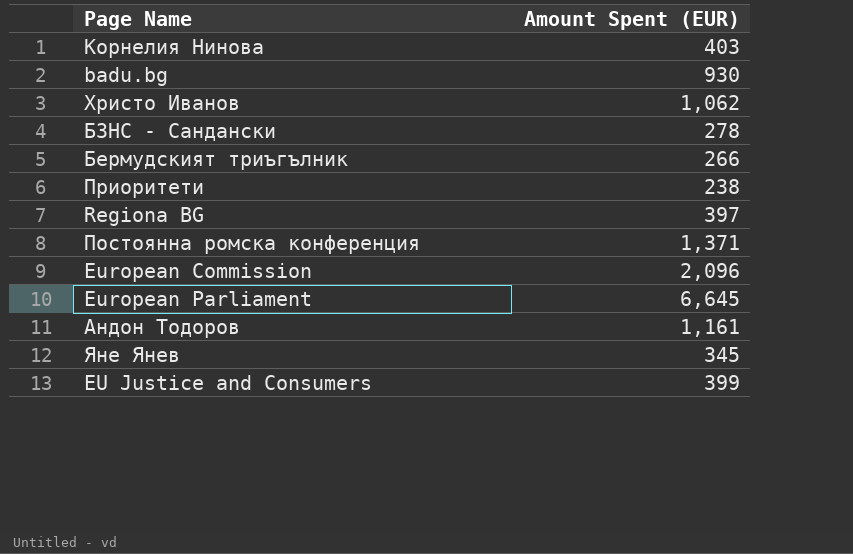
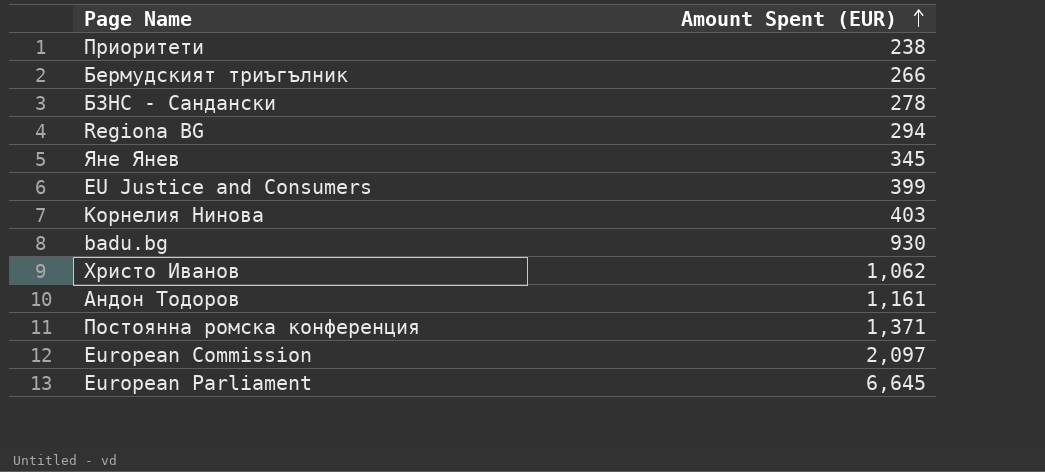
row order: none -> Amount Spent (EUR) ascending
Regiona BG | Amount Spent (EUR): 397 -> 294
European Commission | Amount Spent (EUR): 2,096 -> 2,097

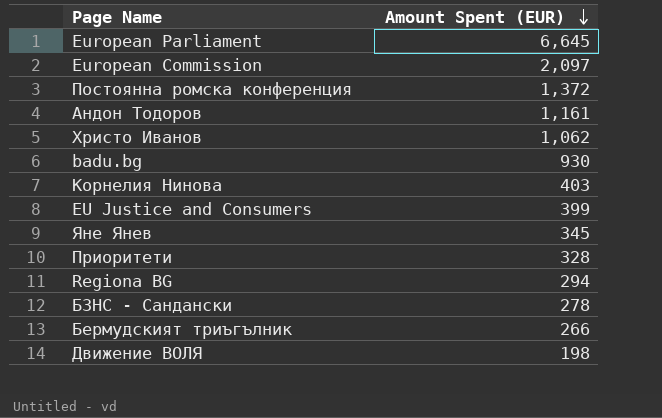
row order: Amount Spent (EUR) ascending -> Amount Spent (EUR) descending
Постоянна ромска конференция | Amount Spent (EUR): 1,371 -> 1,372
Приоритети | Amount Spent (EUR): 238 -> 328
row Движение ВОЛЯ: none -> 198

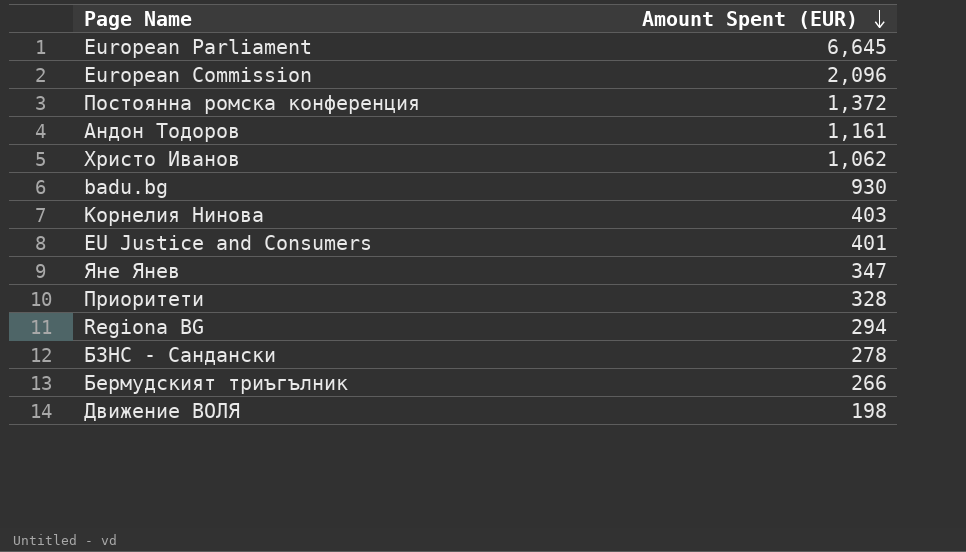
European Commission | Amount Spent (EUR): 2,097 -> 2,096
EU Justice and Consumers | Amount Spent (EUR): 399 -> 401
Яне Янев | Amount Spent (EUR): 345 -> 347

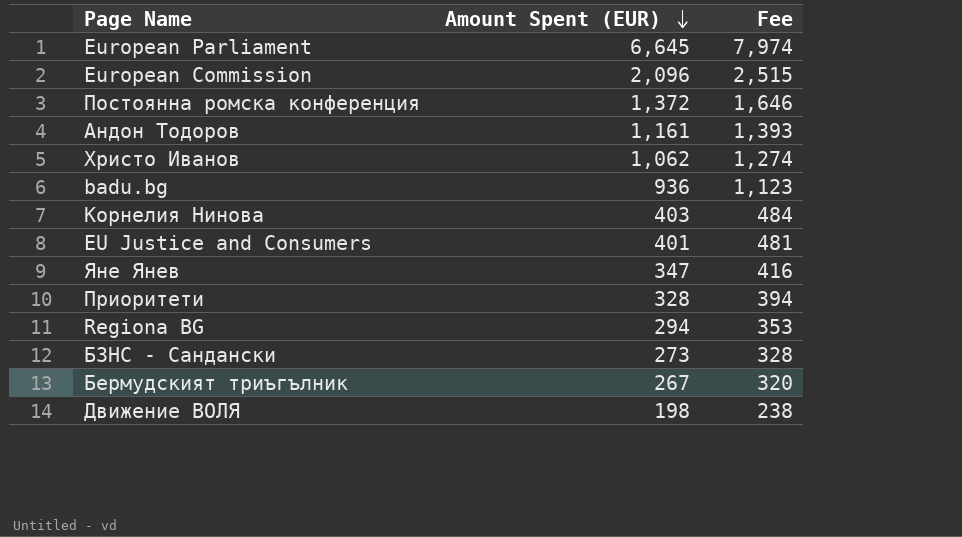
column Fee | formula: none -> [Amount Spent (EUR)] * 1.2
badu.bg | Amount Spent (EUR): 930 -> 936
БЗНС - Сандански | Amount Spent (EUR): 278 -> 273
Бермудският триъгълник | Amount Spent (EUR): 266 -> 267

